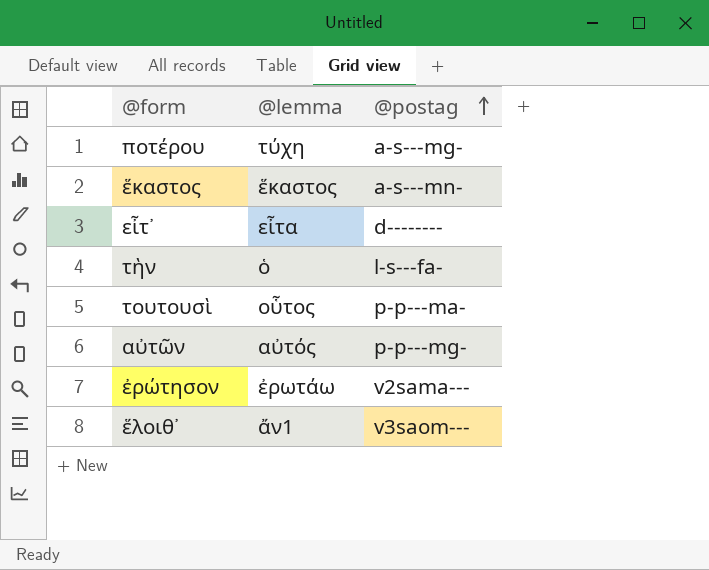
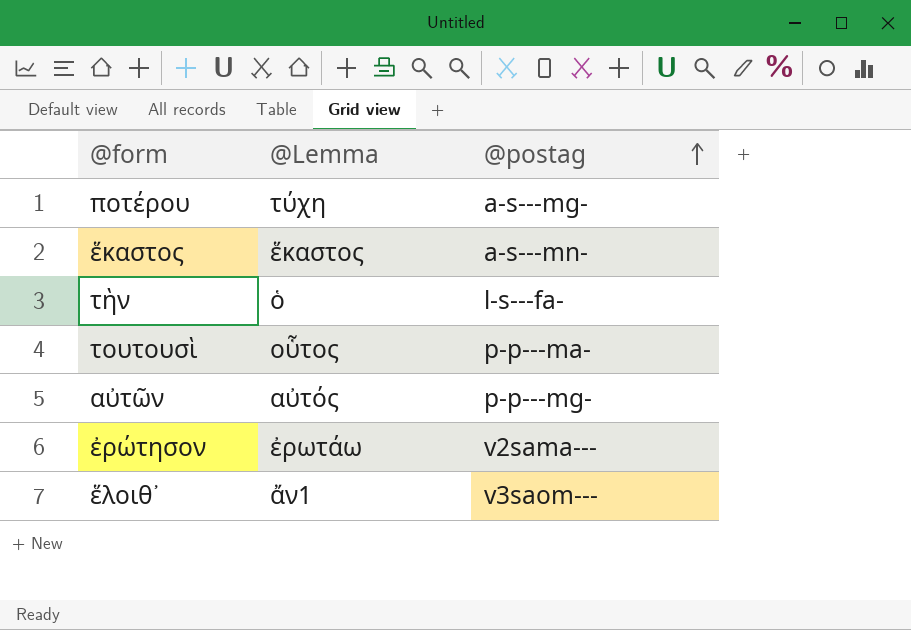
column name: @lemma -> @Lemma
row εἶτ᾽: εἶτα | d-------- -> none

